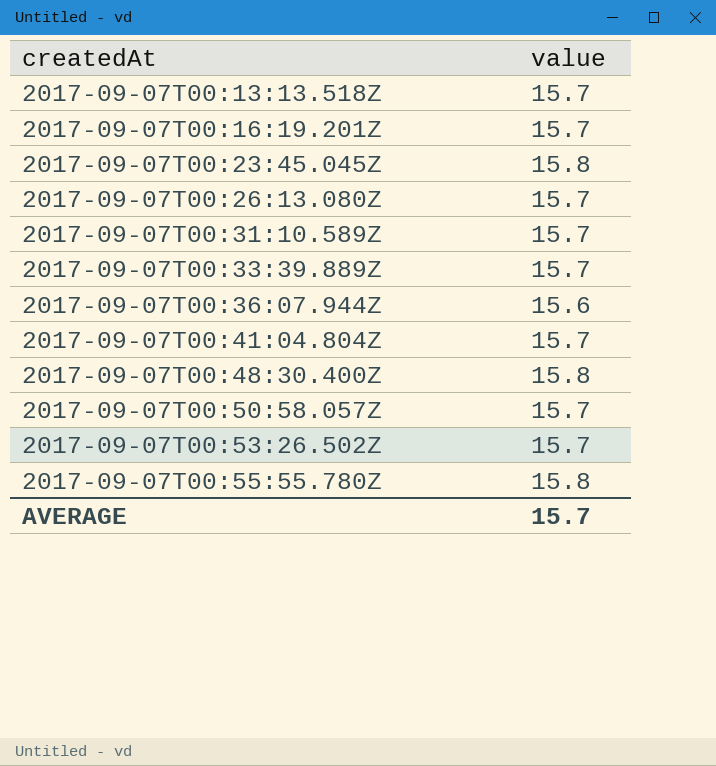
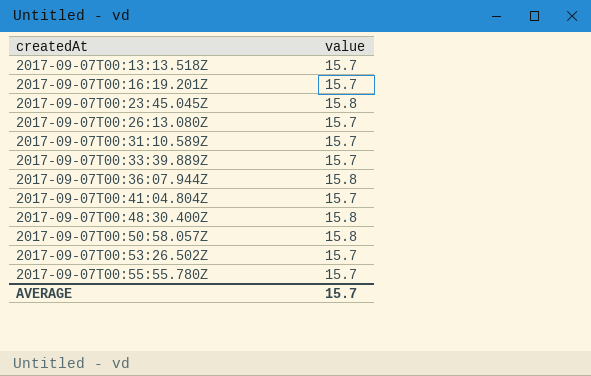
2017-09-07T00:36:07.944Z | value: 15.6 -> 15.8
2017-09-07T00:50:58.057Z | value: 15.7 -> 15.8
2017-09-07T00:55:55.780Z | value: 15.8 -> 15.7

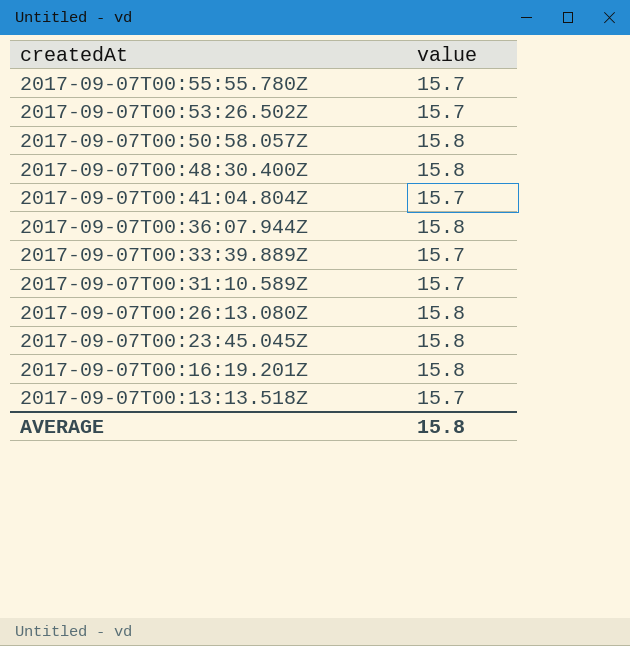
row order: createdAt ascending -> createdAt descending
2017-09-07T00:26:13.080Z | value: 15.7 -> 15.8
2017-09-07T00:16:19.201Z | value: 15.7 -> 15.8
AVERAGE | value: 15.7 -> 15.8

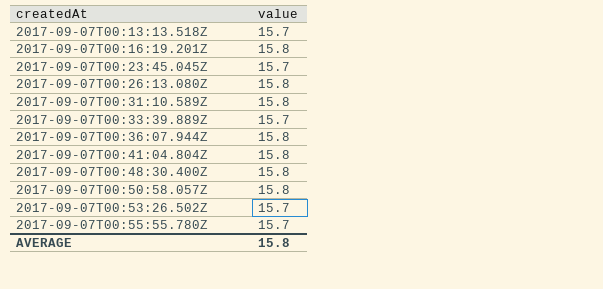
row order: createdAt descending -> createdAt ascending
2017-09-07T00:23:45.045Z | value: 15.8 -> 15.7
2017-09-07T00:31:10.589Z | value: 15.7 -> 15.8
2017-09-07T00:41:04.804Z | value: 15.7 -> 15.8

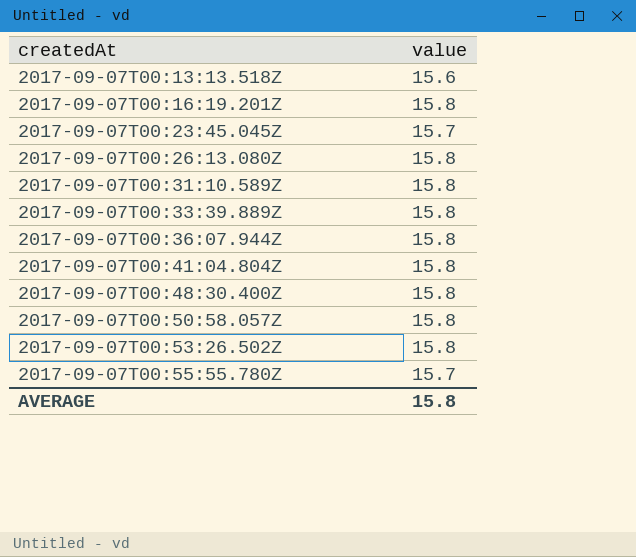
2017-09-07T00:13:13.518Z | value: 15.7 -> 15.6
2017-09-07T00:33:39.889Z | value: 15.7 -> 15.8
2017-09-07T00:53:26.502Z | value: 15.7 -> 15.8

